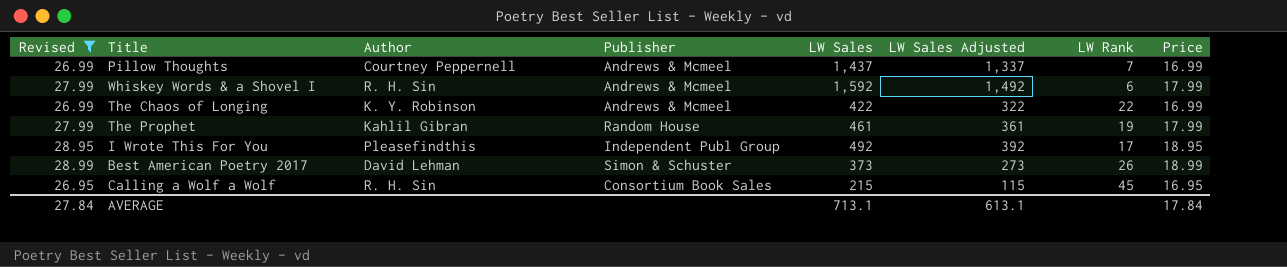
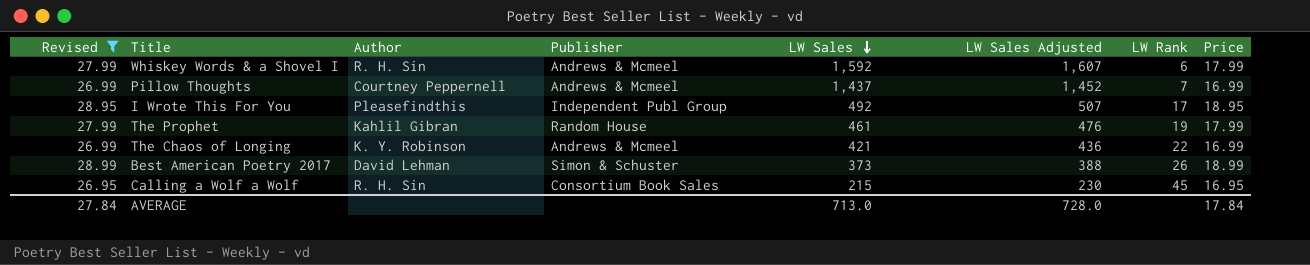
row order: none -> LW Sales descending
column LW Sales Adjusted | formula: [LW Sales] - 100 -> [LW Sales] + 15
The Chaos of Longing | LW Sales: 422 -> 421
AVERAGE | LW Sales: 713.1 -> 713.0
AVERAGE | LW Sales Adjusted: 613.1 -> 728.0

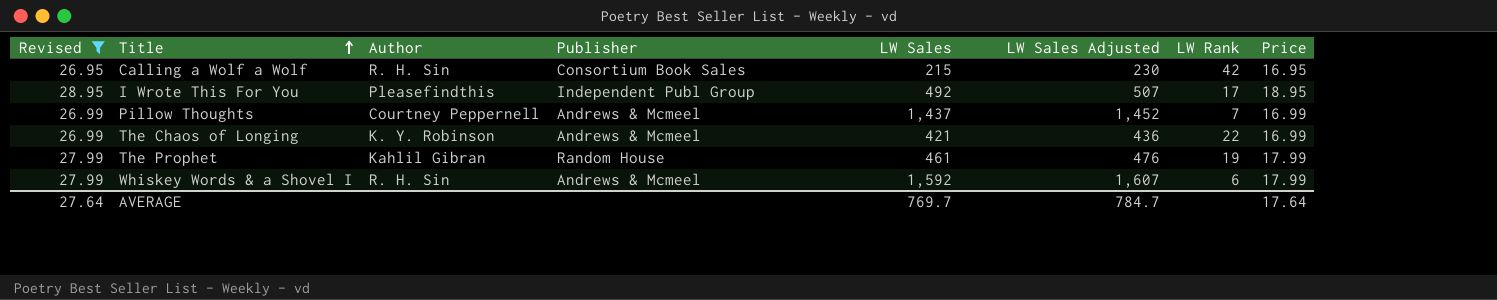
row order: LW Sales descending -> Title ascending
row Best American Poetry 2017: 28.99 | David Lehman | Simon & Schuster | 373 | 388 | 26 | 18.99 -> none
Calling a Wolf a Wolf | LW Rank: 45 -> 42
AVERAGE | Revised: 27.84 -> 27.64
AVERAGE | LW Sales: 713.0 -> 769.7
AVERAGE | LW Sales Adjusted: 728.0 -> 784.7
AVERAGE | Price: 17.84 -> 17.64

